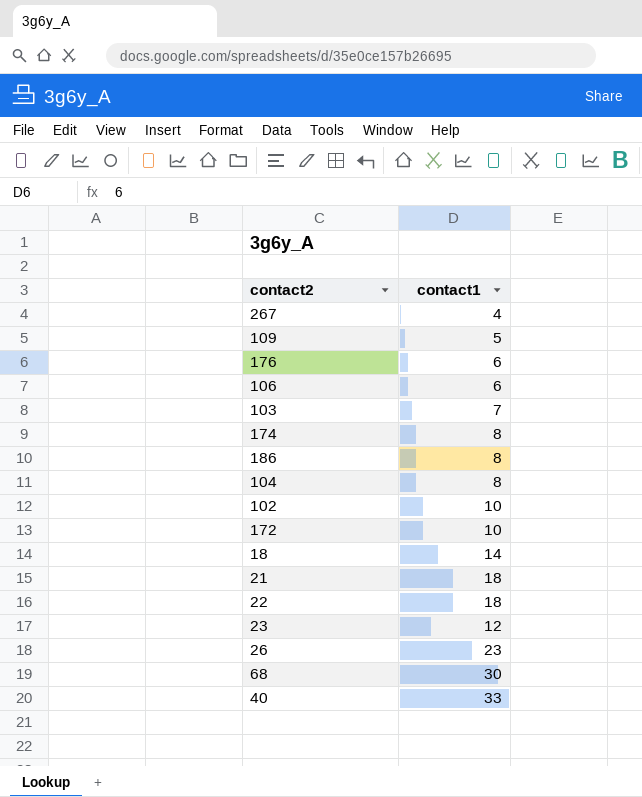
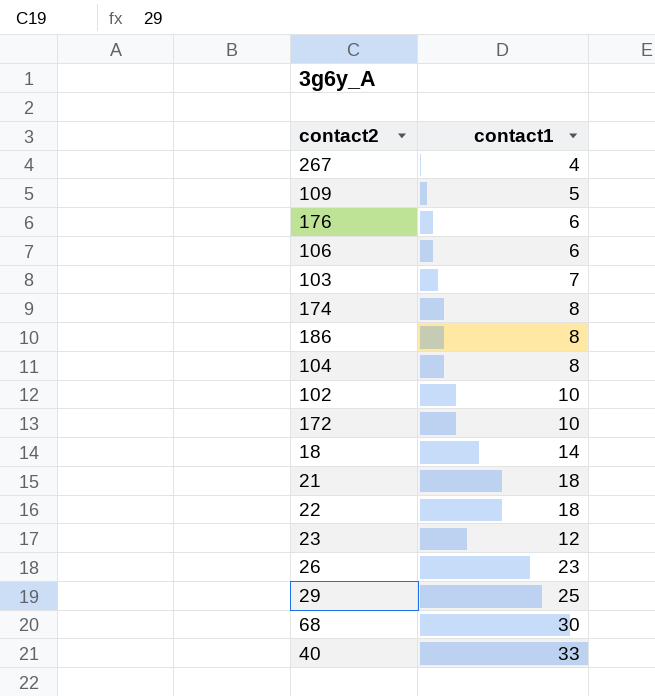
row 29: none -> 25

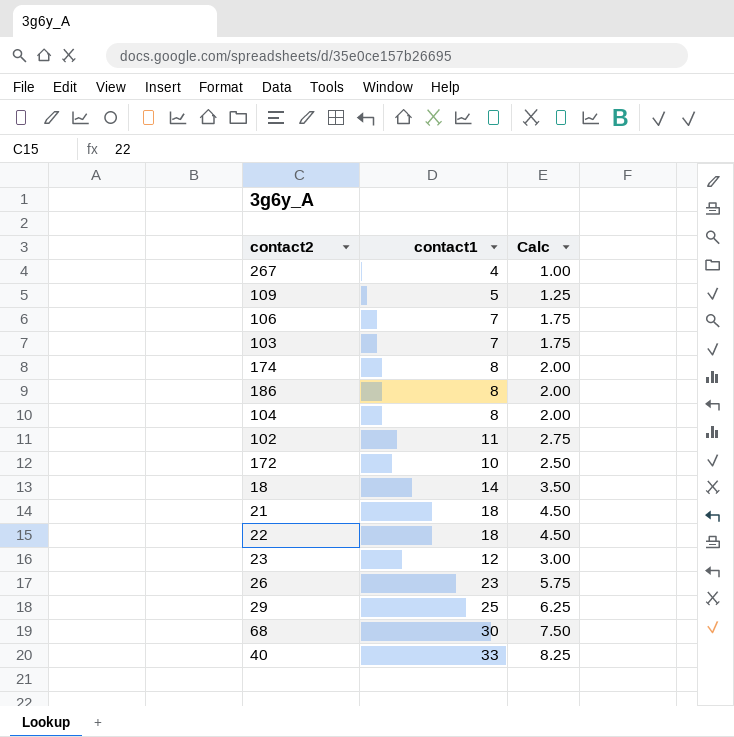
column Calc | formula: none -> [contact1] * 0.25
row 176: 6 -> none
106 | contact1: 6 -> 7
102 | contact1: 10 -> 11

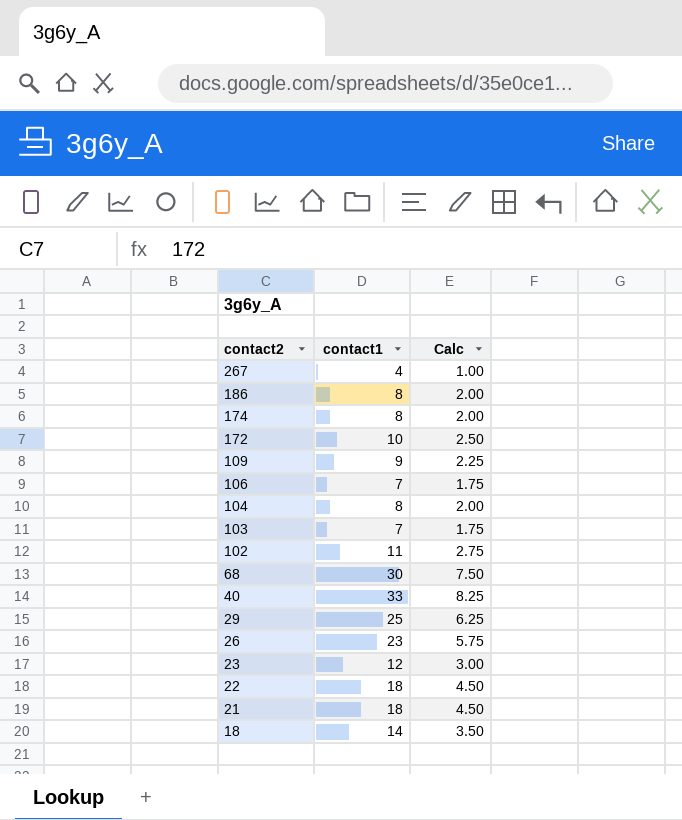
row order: none -> contact2 descending
109 | contact1: 5 -> 9
109 | Calc: 1.25 -> 2.25

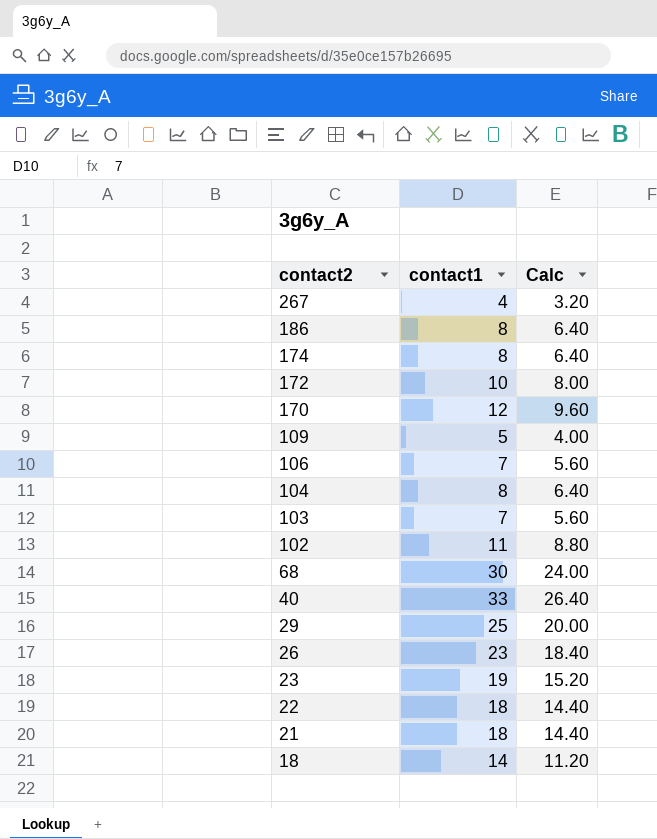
column Calc | formula: [contact1] * 0.25 -> [contact1] * 0.8
row 170: none -> 12 | 9.60
109 | contact1: 9 -> 5
23 | contact1: 12 -> 19

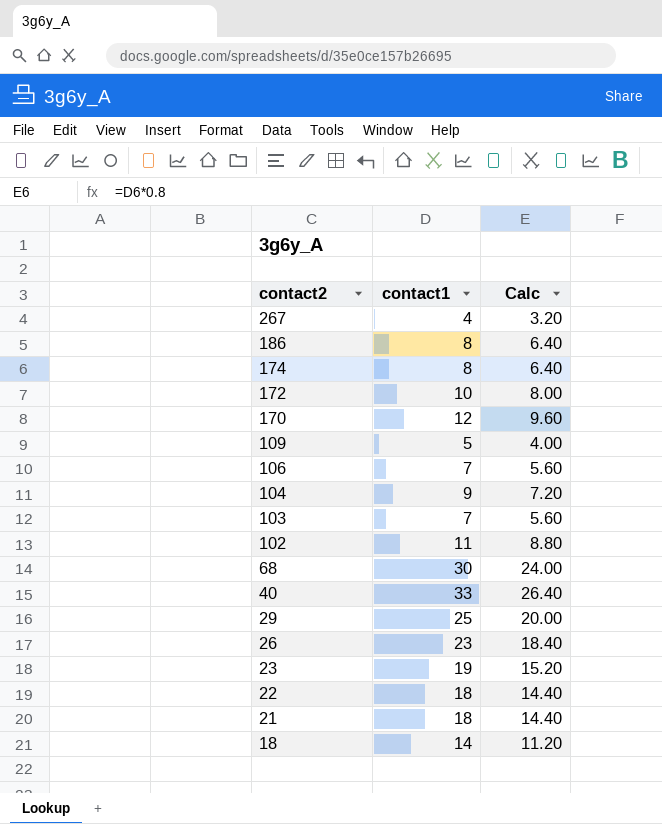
104 | contact1: 8 -> 9
104 | Calc: 6.40 -> 7.20

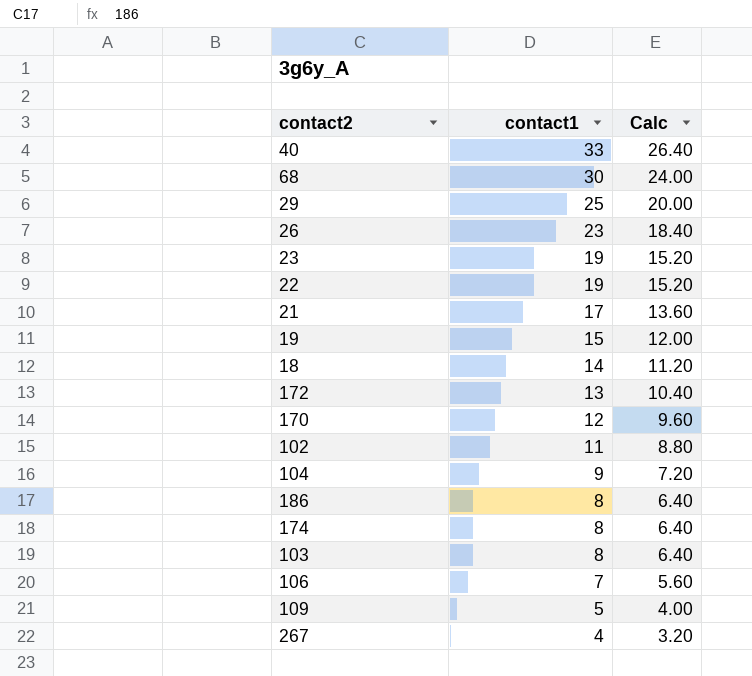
row order: contact2 descending -> contact1 descending
22 | contact1: 18 -> 19
22 | Calc: 14.40 -> 15.20
21 | contact1: 18 -> 17
21 | Calc: 14.40 -> 13.60
row 19: none -> 15 | 12.00
172 | contact1: 10 -> 13
172 | Calc: 8.00 -> 10.40
103 | contact1: 7 -> 8
103 | Calc: 5.60 -> 6.40

